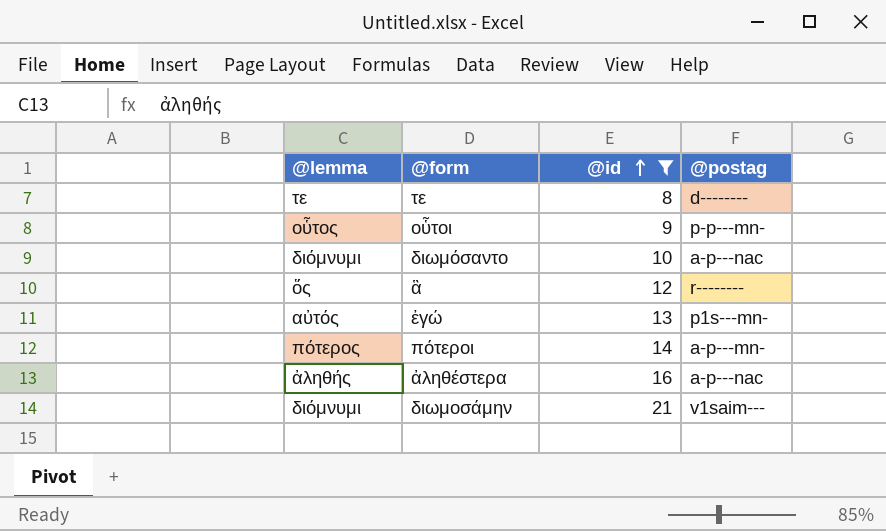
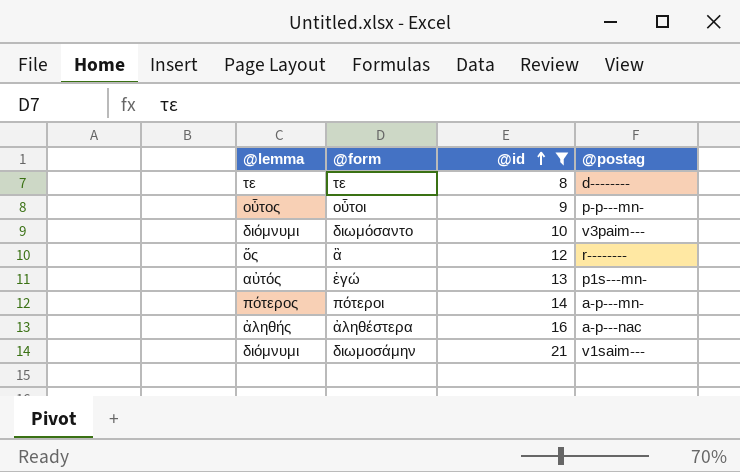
διωμόσαντο | @postag: a-p---nac -> v3paim---

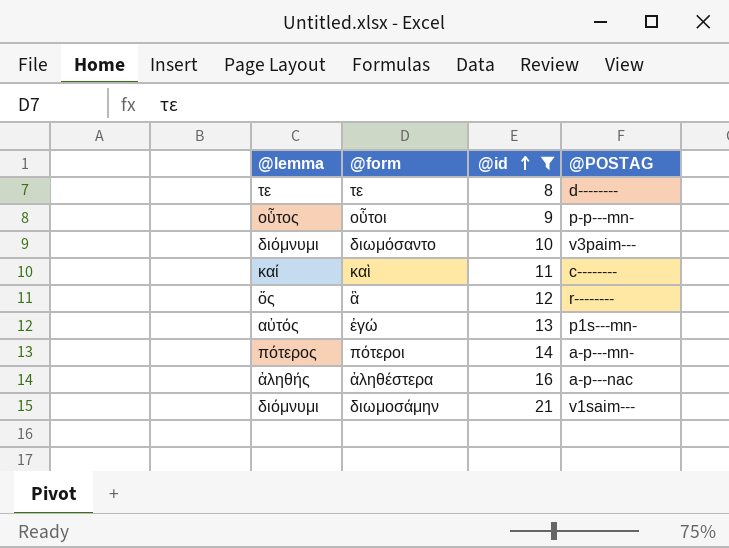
column name: @postag -> @POSTAG
row καὶ: none -> καί | 11 | c--------

